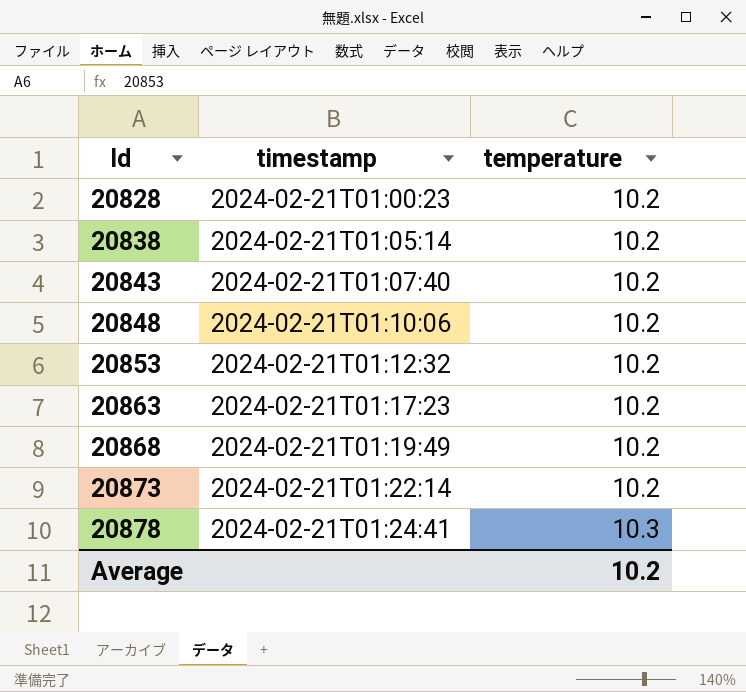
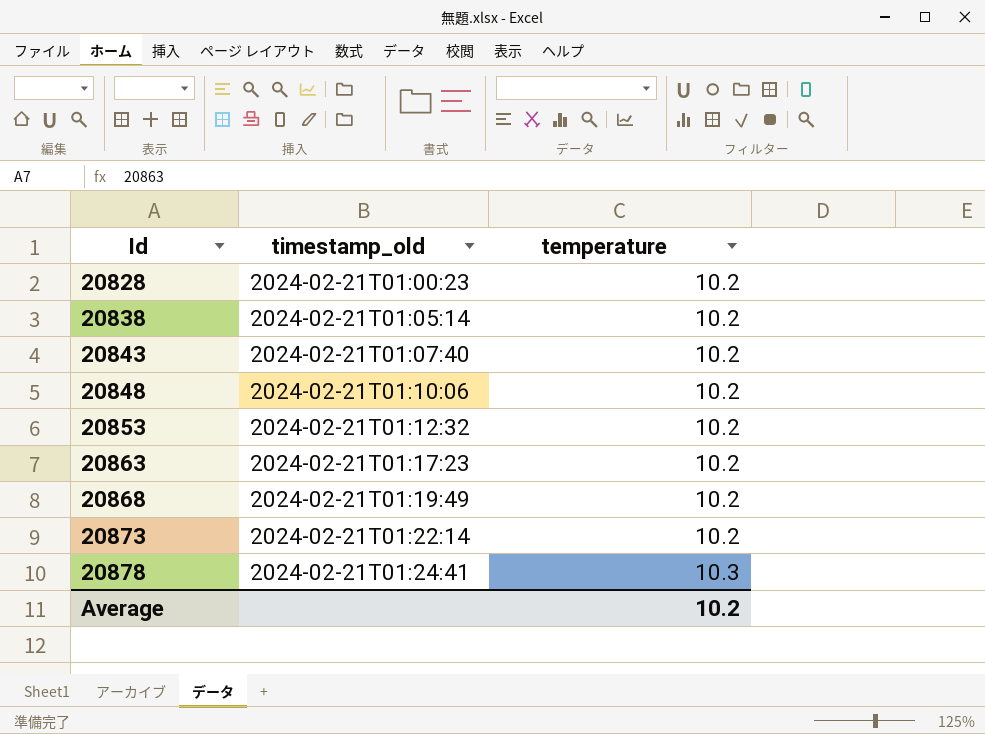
column name: timestamp -> timestamp_old

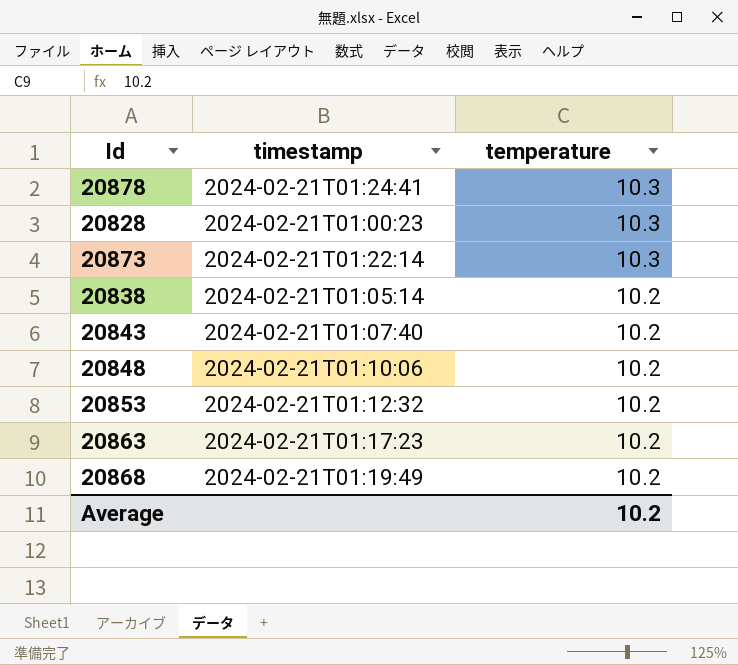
row order: Id ascending -> temperature descending
column name: timestamp_old -> timestamp
20828 | temperature: 10.2 -> 10.3
20873 | temperature: 10.2 -> 10.3

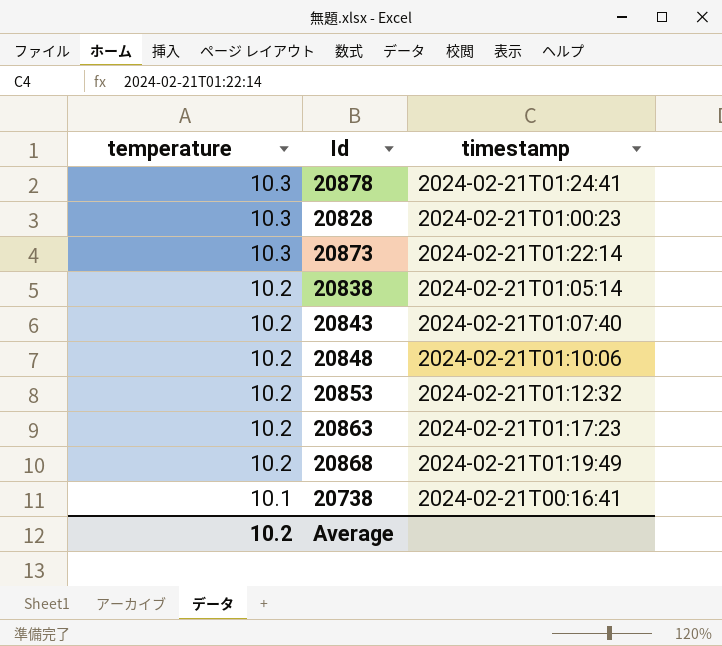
column temperature | position: 3 -> 1
row 20738: none -> 10.1 | 2024-02-21T00:16:41

